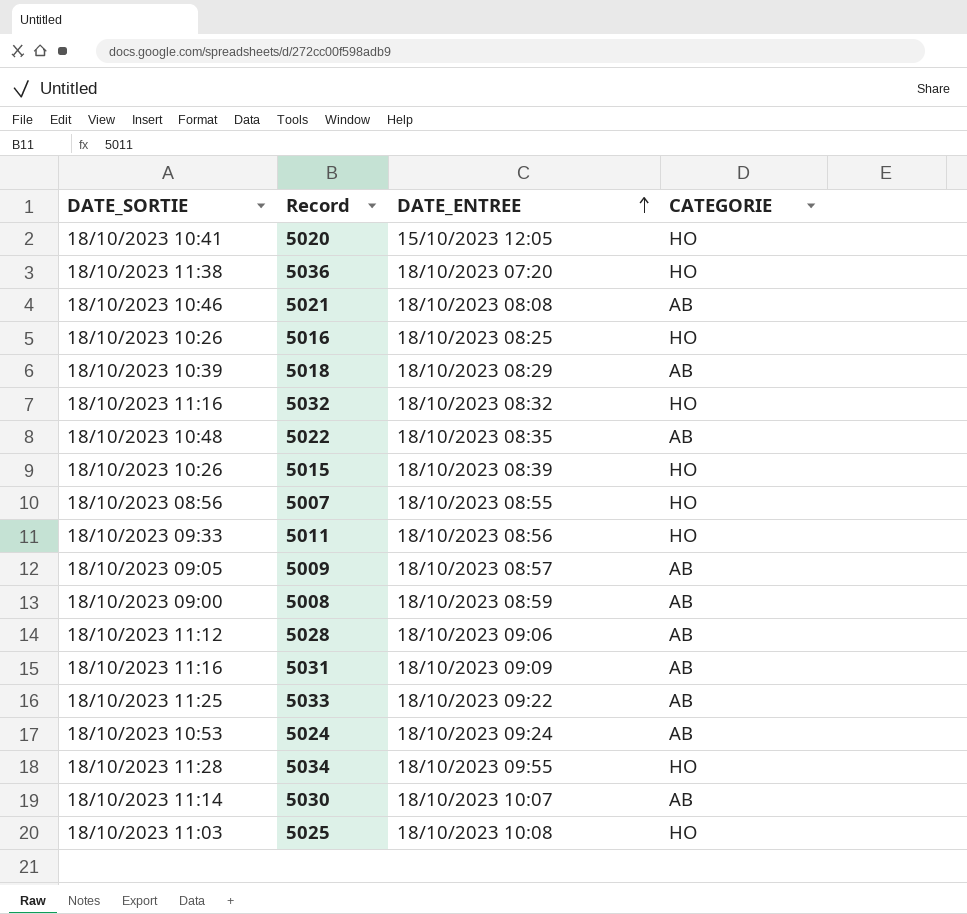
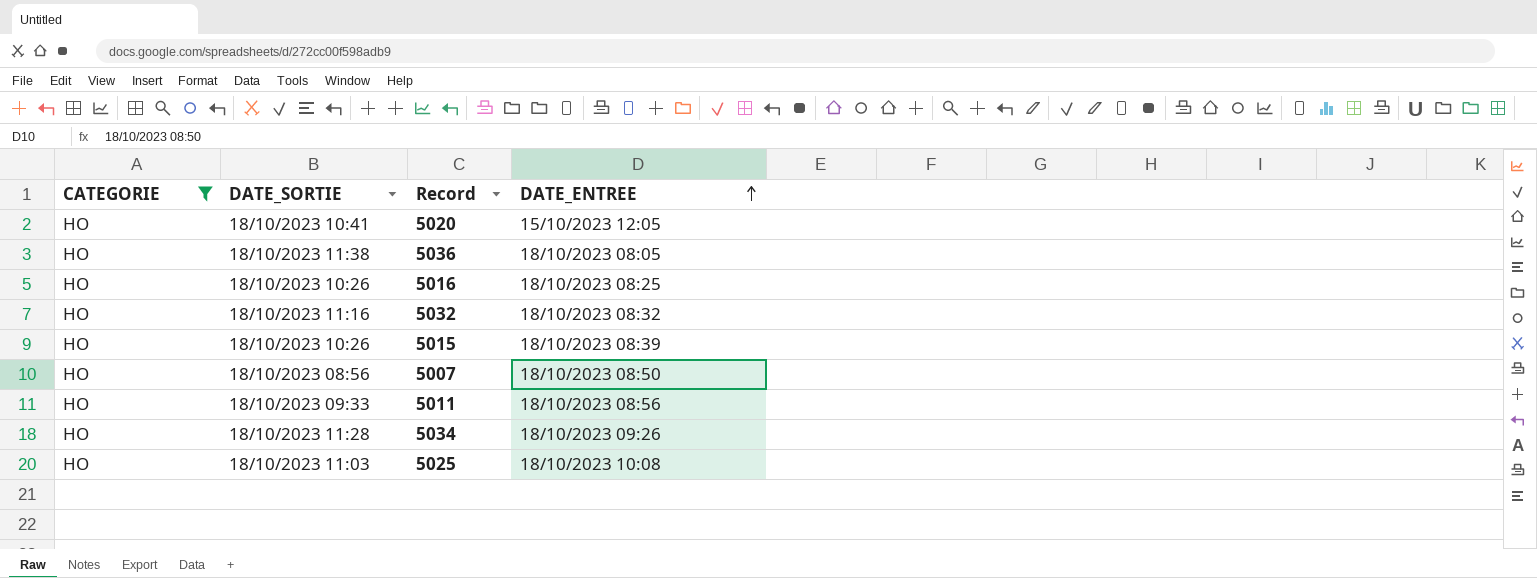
filter: none -> CATEGORIE = HO
column CATEGORIE | position: 4 -> 1
5036 | DATE_ENTREE: 18/10/2023 07:20 -> 18/10/2023 08:05
5007 | DATE_ENTREE: 18/10/2023 08:55 -> 18/10/2023 08:50
5034 | DATE_ENTREE: 18/10/2023 09:55 -> 18/10/2023 09:26

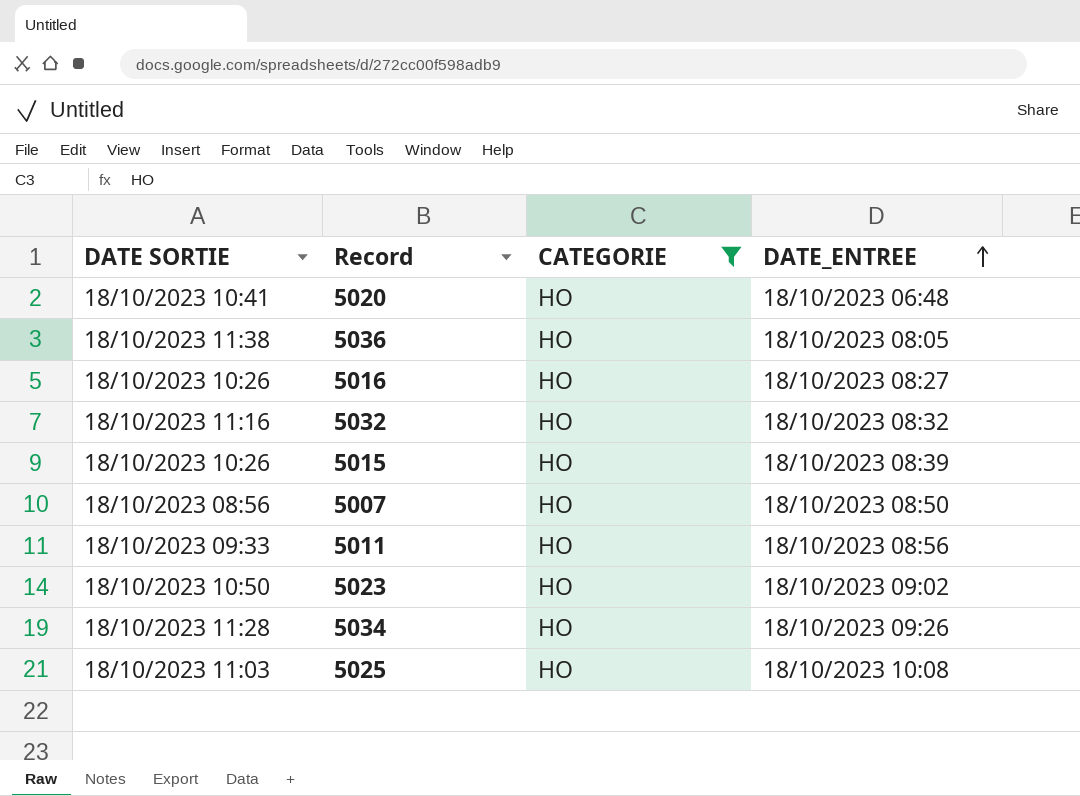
column name: DATE_SORTIE -> DATE SORTIE
column CATEGORIE | position: 1 -> 3
5020 | DATE_ENTREE: 15/10/2023 12:05 -> 18/10/2023 06:48
5016 | DATE_ENTREE: 18/10/2023 08:25 -> 18/10/2023 08:27
row 5023: none -> 18/10/2023 10:50 | HO | 18/10/2023 09:02

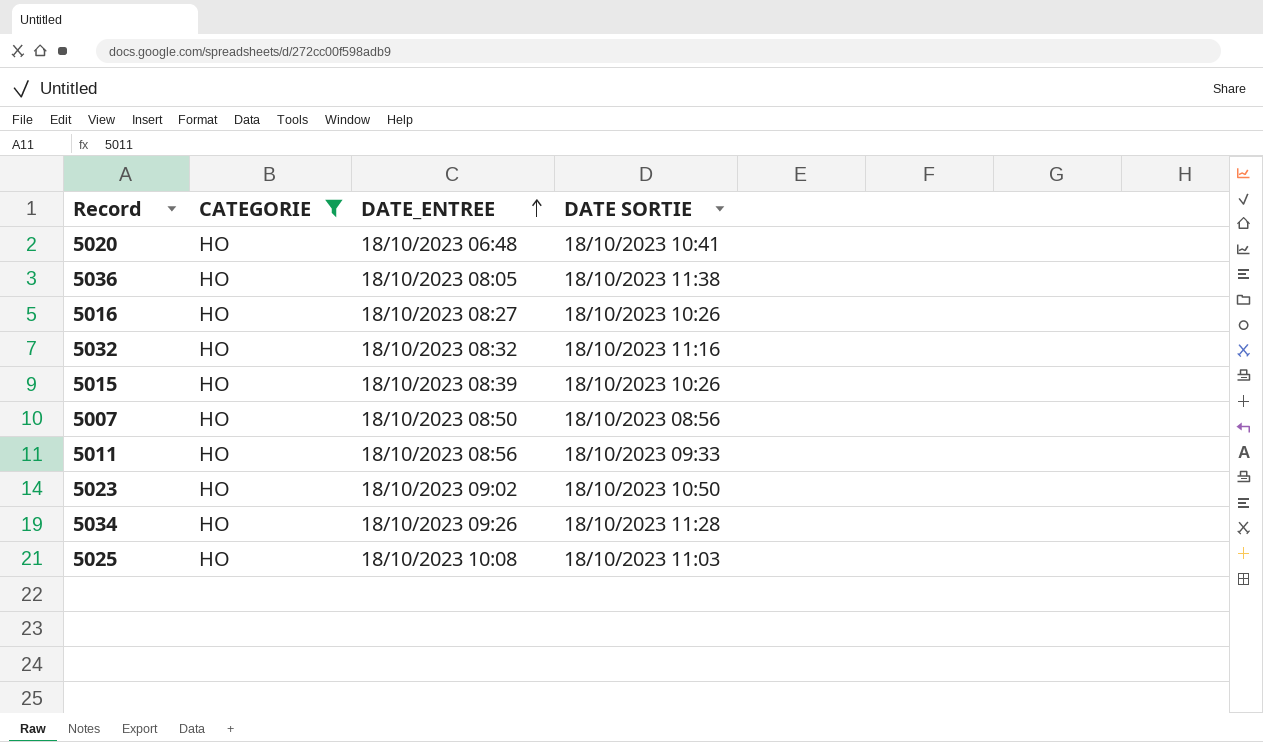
column DATE SORTIE | position: 1 -> 4

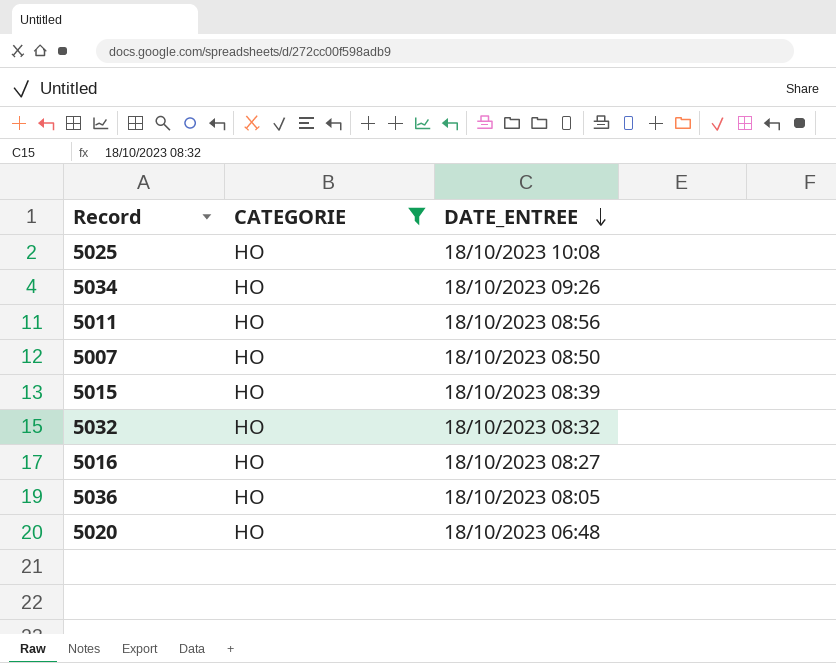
row order: DATE_ENTREE ascending -> DATE_ENTREE descending
column DATE SORTIE | position: 4 -> none
row 5023: HO | 18/10/2023 09:02 | 18/10/2023 10:50 -> none

